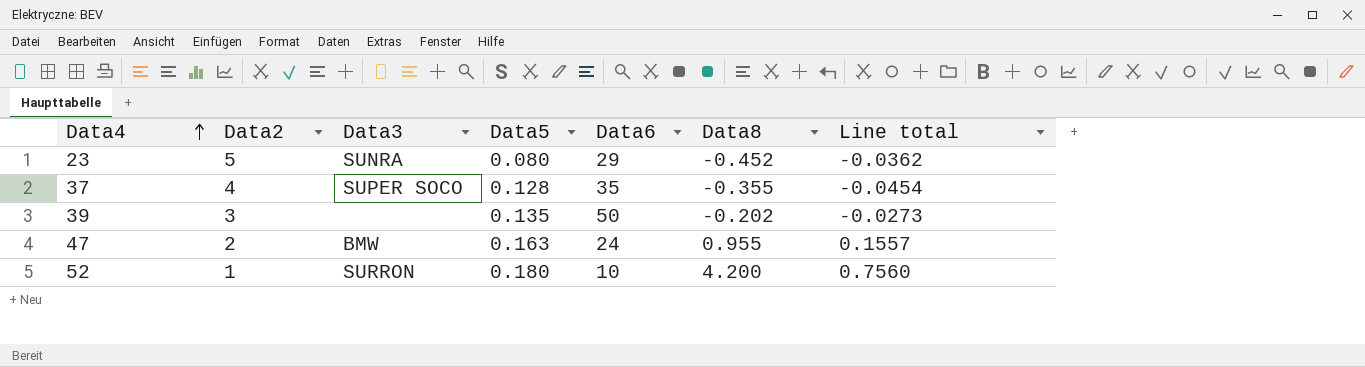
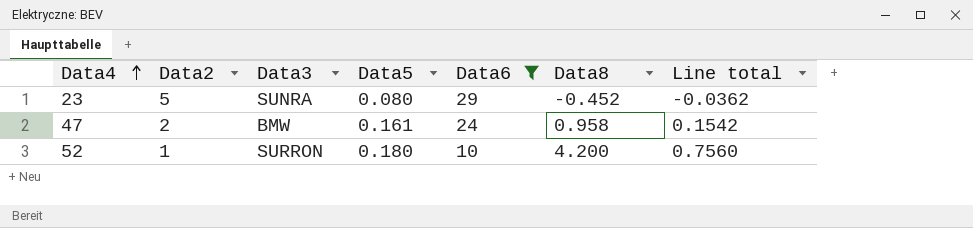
filter: none -> Data6 <= 29
47 | Data5: 0.163 -> 0.161
47 | Data8: 0.955 -> 0.958
47 | Line total: 0.1557 -> 0.1542

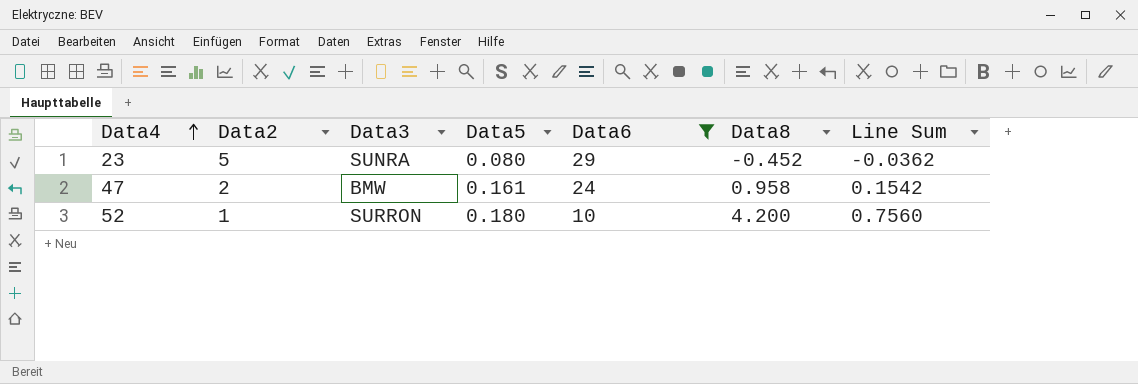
column name: Line total -> Line Sum

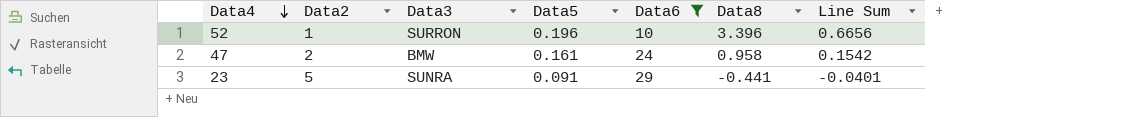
row order: Data4 ascending -> Data4 descending
52 | Data5: 0.180 -> 0.196
52 | Data8: 4.200 -> 3.396
52 | Line Sum: 0.7560 -> 0.6656
23 | Data5: 0.080 -> 0.091
23 | Data8: -0.452 -> -0.441
23 | Line Sum: -0.0362 -> -0.0401

